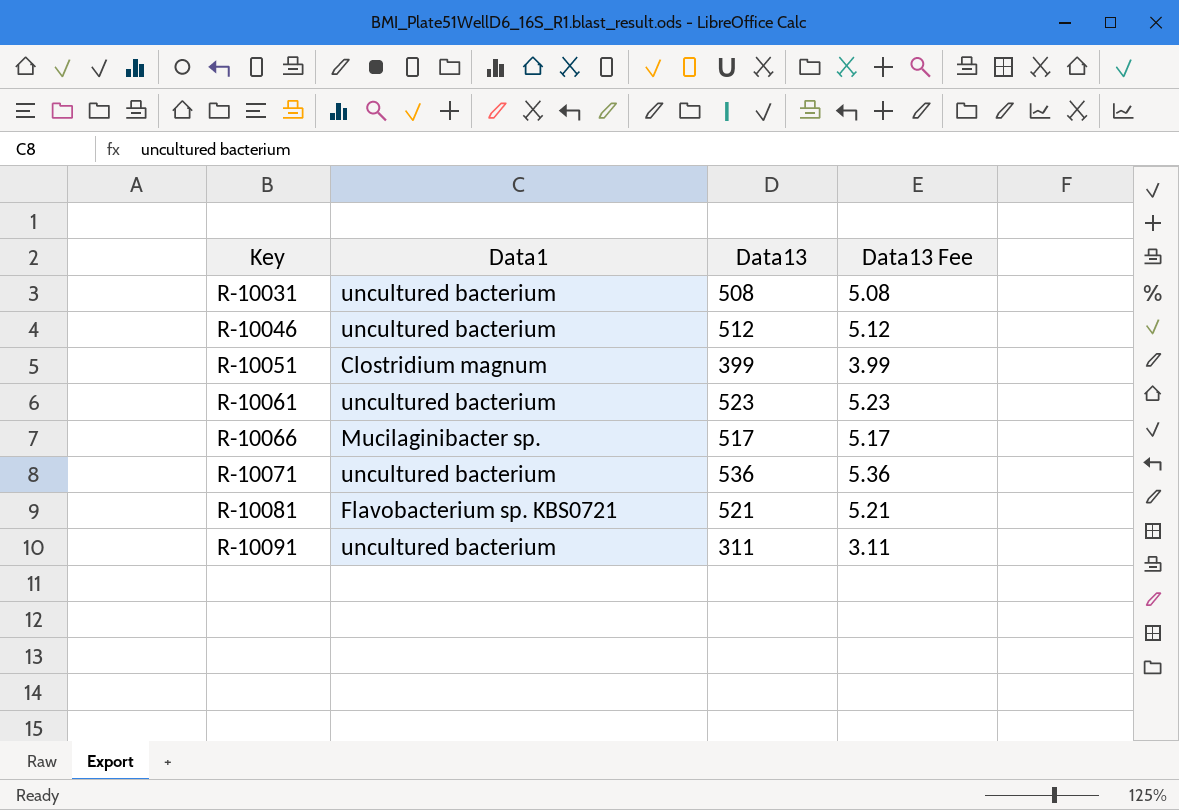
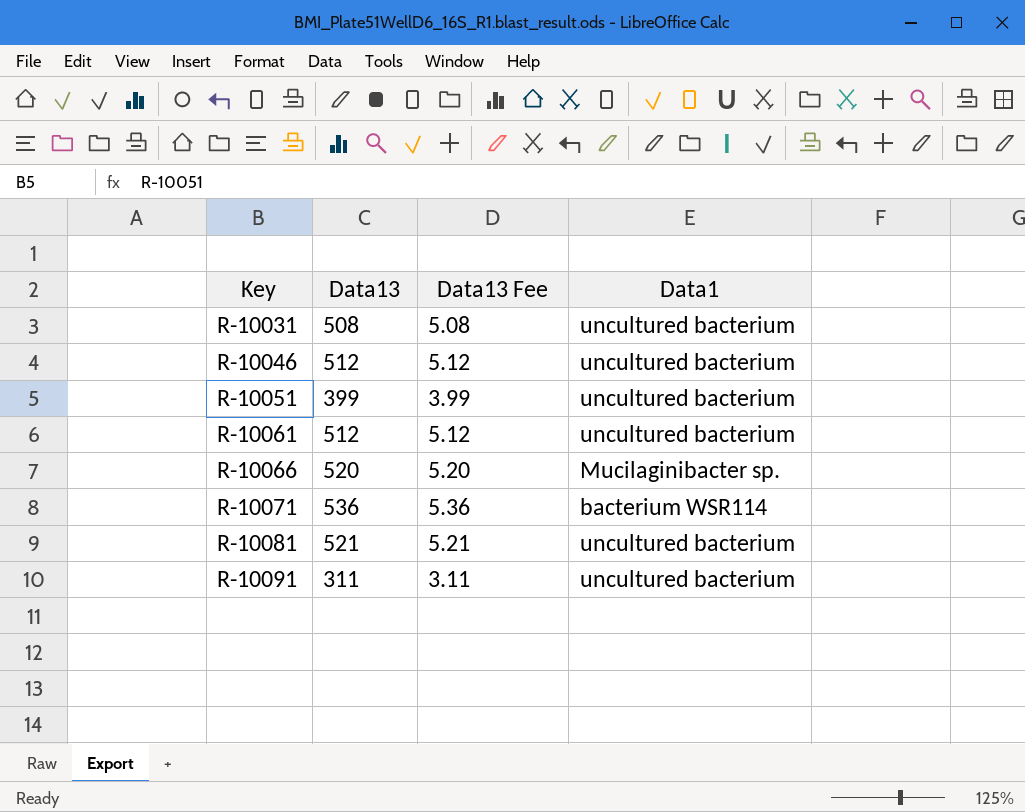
column Data1 | position: 2 -> 4
R-10051 | Data1: Clostridium magnum -> uncultured bacterium
R-10061 | Data13: 523 -> 512
R-10061 | Data13 Fee: 5.23 -> 5.12
R-10066 | Data13: 517 -> 520
R-10066 | Data13 Fee: 5.17 -> 5.20
R-10071 | Data1: uncultured bacterium -> bacterium WSR114
R-10081 | Data1: Flavobacterium sp. KBS0721 -> uncultured bacterium

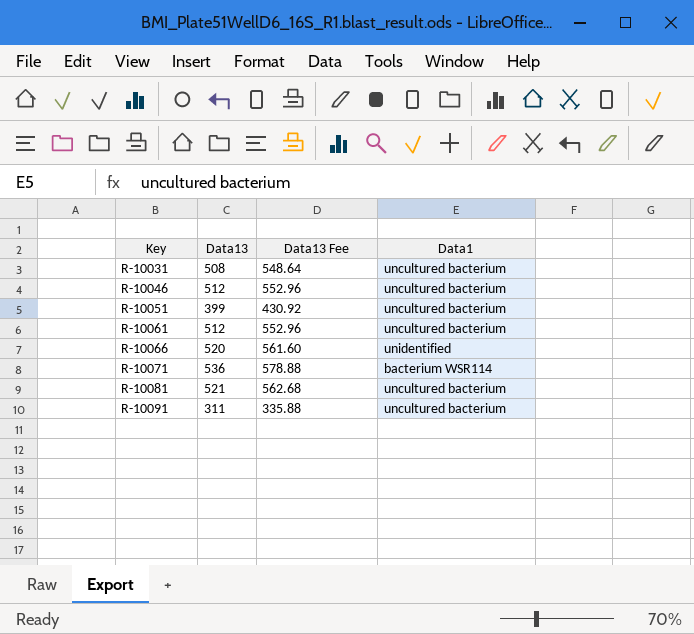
column Data13 Fee | formula: [Data13] * 0.01 -> [Data13] * 1.08
R-10066 | Data1: Mucilaginibacter sp. -> unidentified

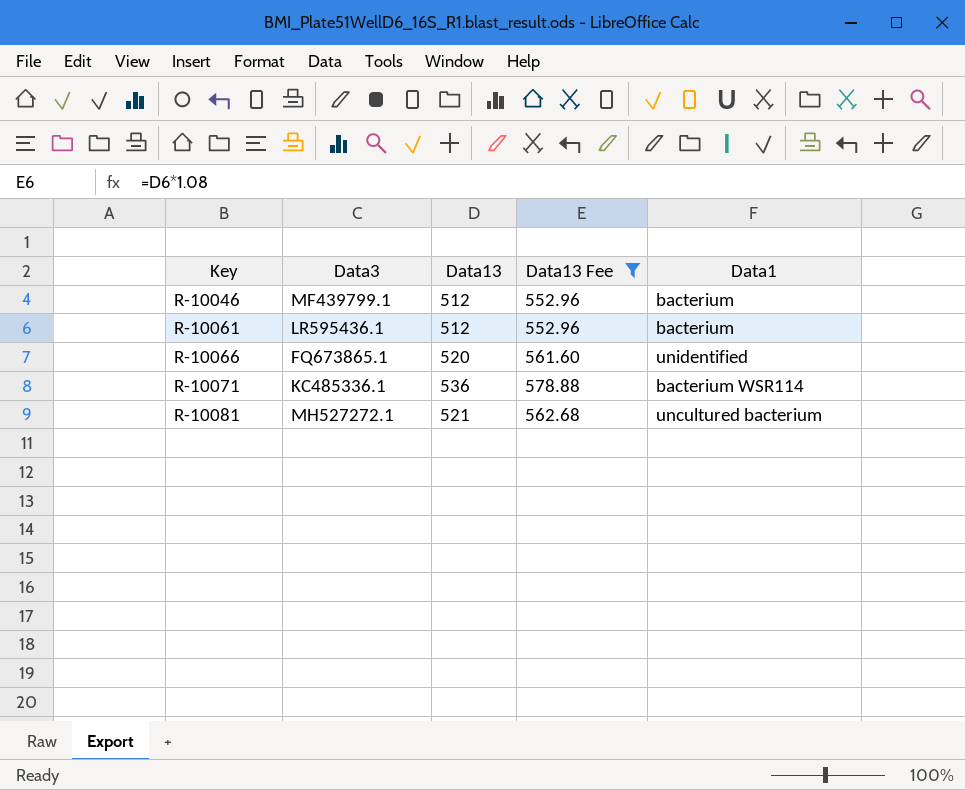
filter: none -> Data13 Fee >= 552.96
column Data3 | position: none -> 2
R-10046 | Data1: uncultured bacterium -> bacterium
R-10061 | Data1: uncultured bacterium -> bacterium

